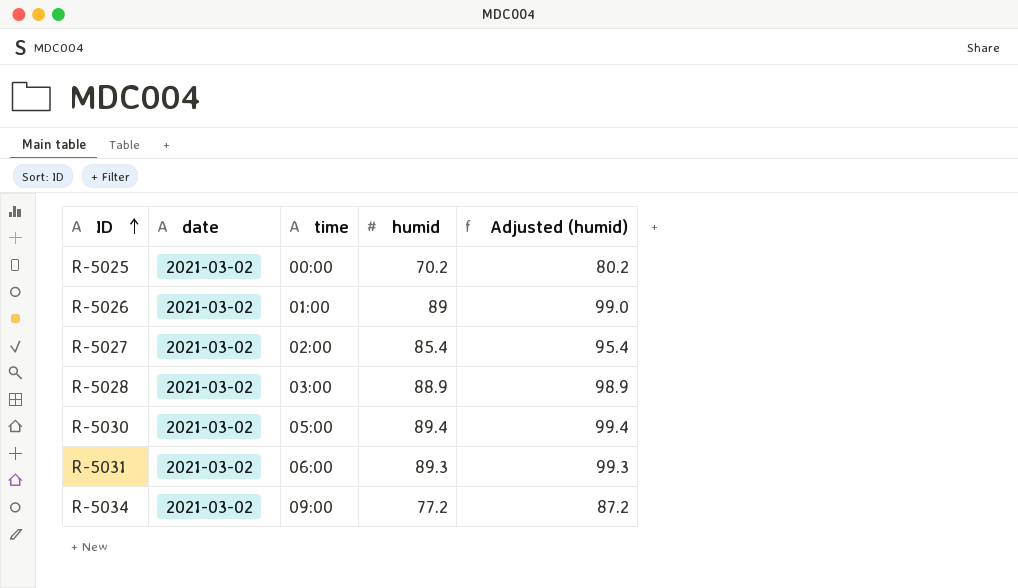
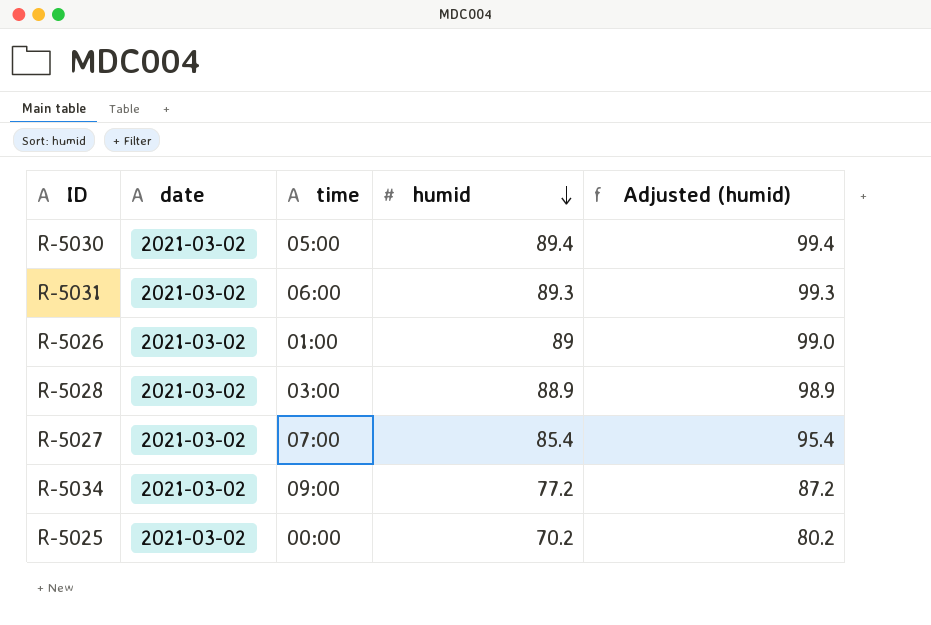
row order: ID ascending -> humid descending
R-5027 | time: 02:00 -> 07:00

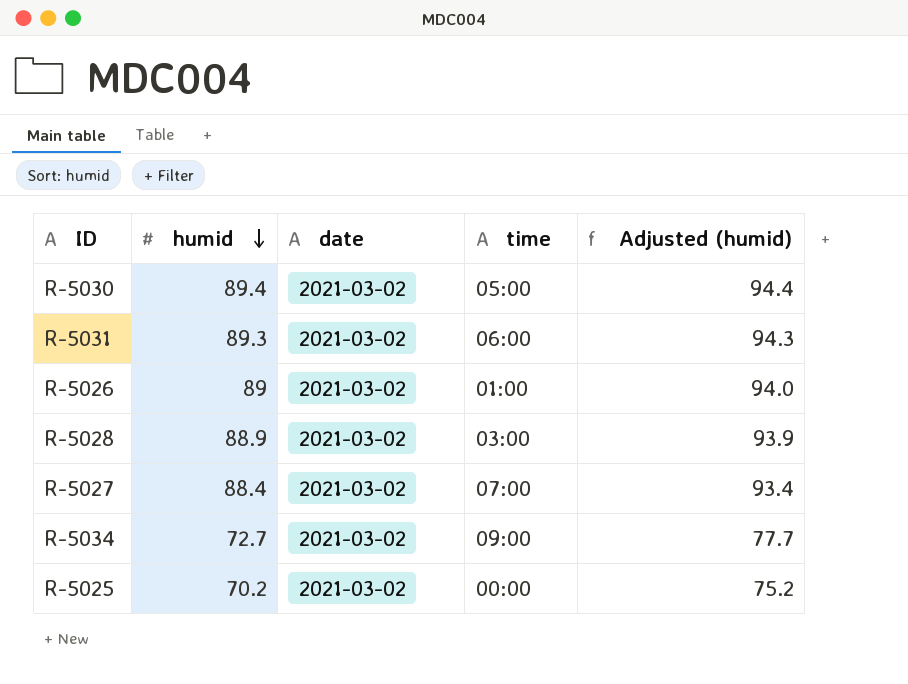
column humid | position: 4 -> 2
column Adjusted (humid) | formula: [humid] + 10 -> [humid] + 5
R-5027 | humid: 85.4 -> 88.4
R-5034 | humid: 77.2 -> 72.7

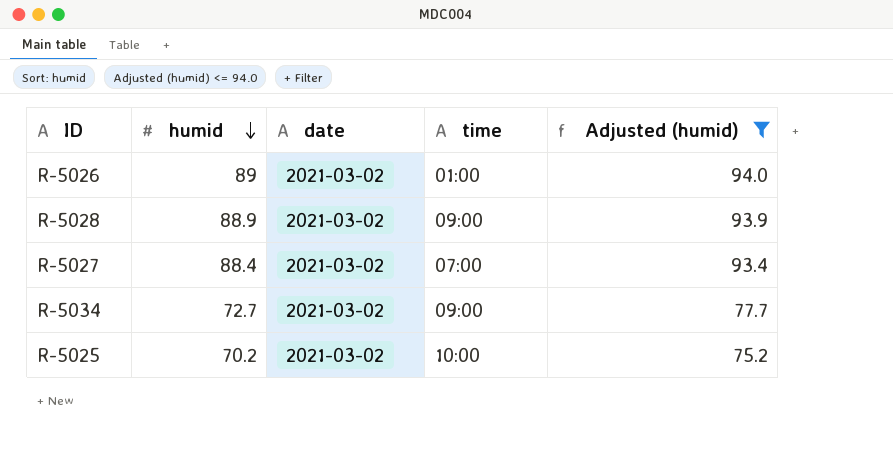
filter: none -> Adjusted (humid) <= 94.0
R-5028 | time: 03:00 -> 09:00
R-5025 | time: 00:00 -> 10:00

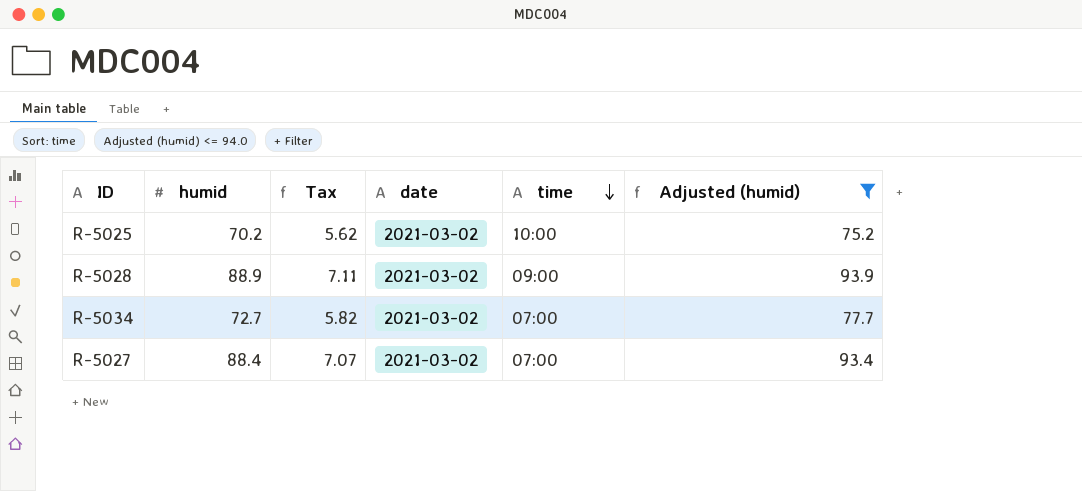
row order: humid descending -> time descending
column Tax | formula: none -> [humid] * 0.08
row R-5026: 89 | 2021-03-02 | 01:00 | 94.0 -> none
R-5034 | time: 09:00 -> 07:00

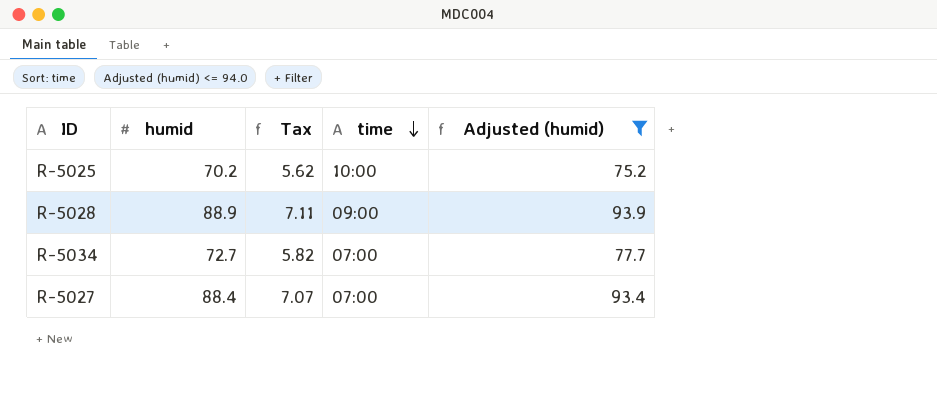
column date | position: 4 -> none

